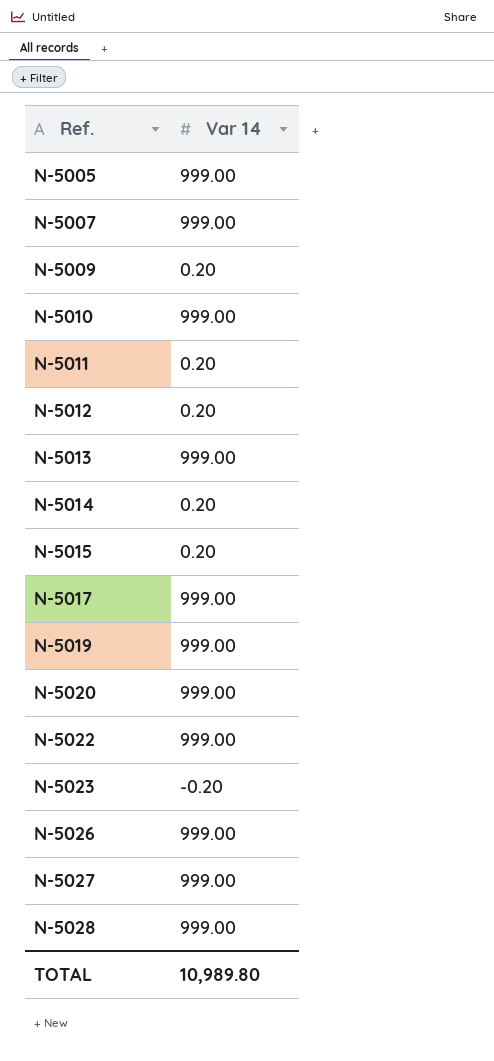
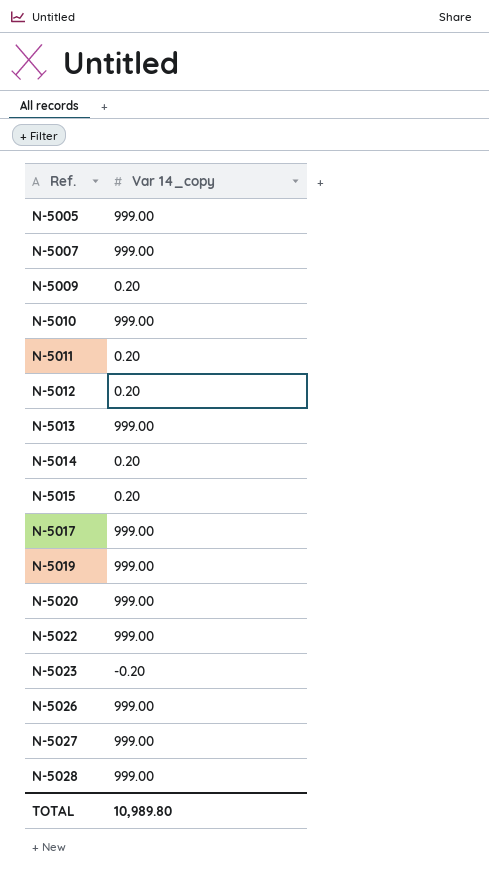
column name: Var 14 -> Var 14_copy

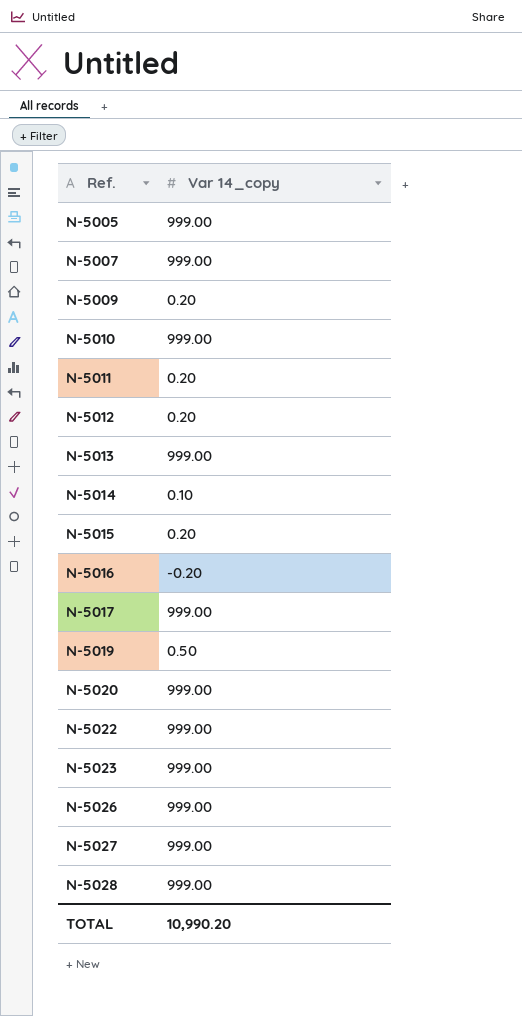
N-5014 | Var 14_copy: 0.20 -> 0.10
row N-5016: none -> -0.20
N-5019 | Var 14_copy: 999.00 -> 0.50
N-5023 | Var 14_copy: -0.20 -> 999.00
TOTAL | Var 14_copy: 10,989.80 -> 10,990.20

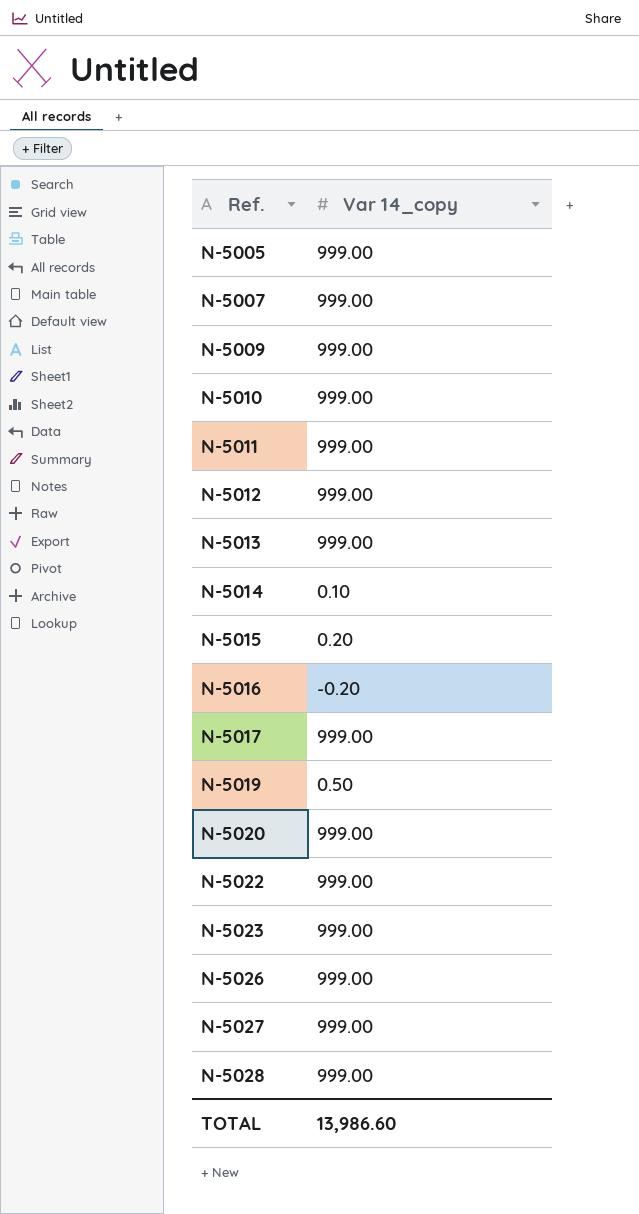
N-5009 | Var 14_copy: 0.20 -> 999.00
N-5011 | Var 14_copy: 0.20 -> 999.00
N-5012 | Var 14_copy: 0.20 -> 999.00
TOTAL | Var 14_copy: 10,990.20 -> 13,986.60

